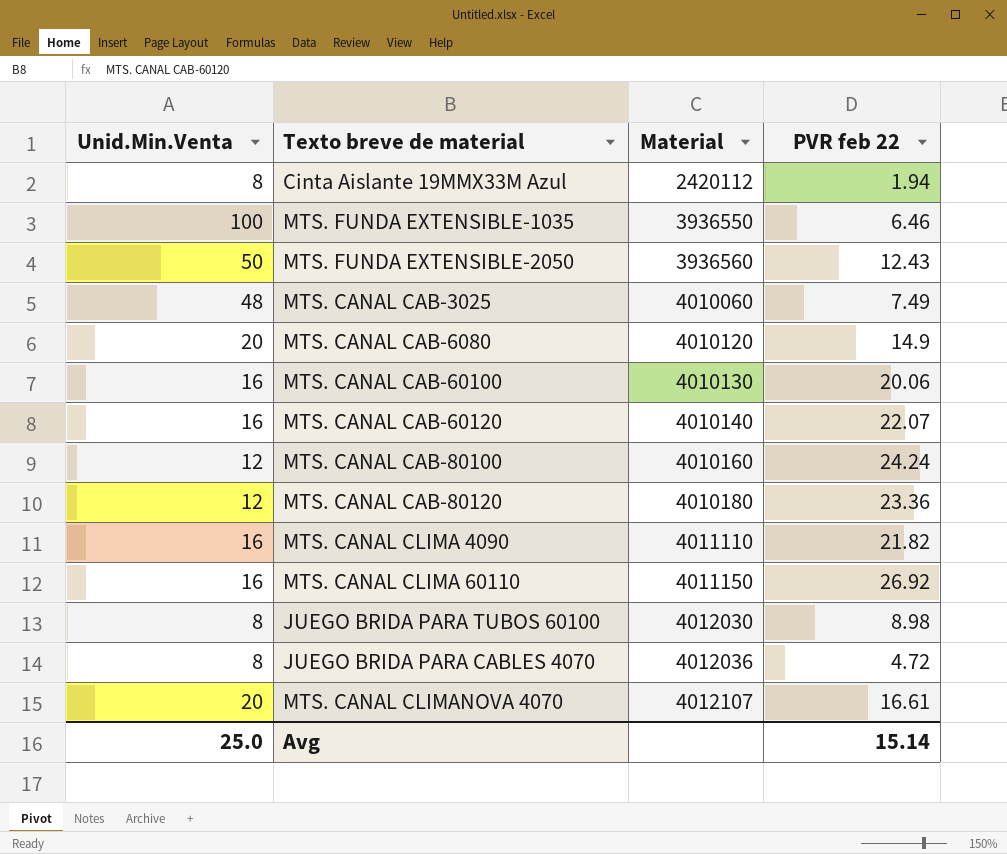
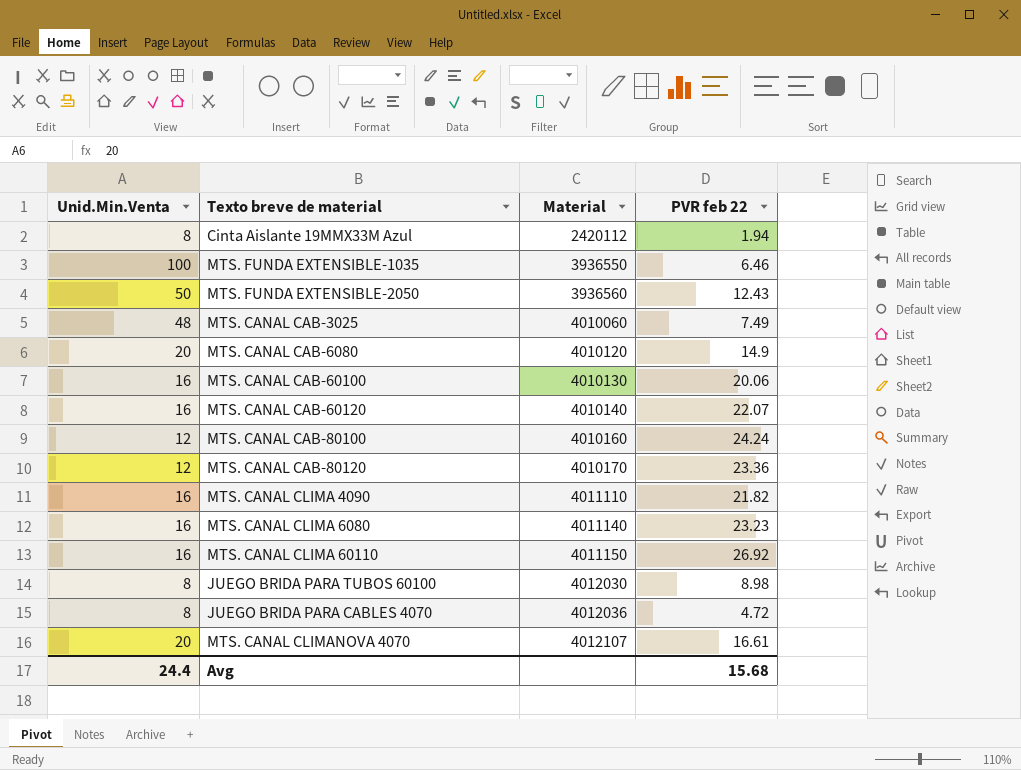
MTS. CANAL CAB-80120 | Material: 4010180 -> 4010170
row MTS. CANAL CLIMA 6080: none -> 16 | 4011140 | 23.23
Avg | Unid.Min.Venta: 25.0 -> 24.4
Avg | PVR feb 22: 15.14 -> 15.68

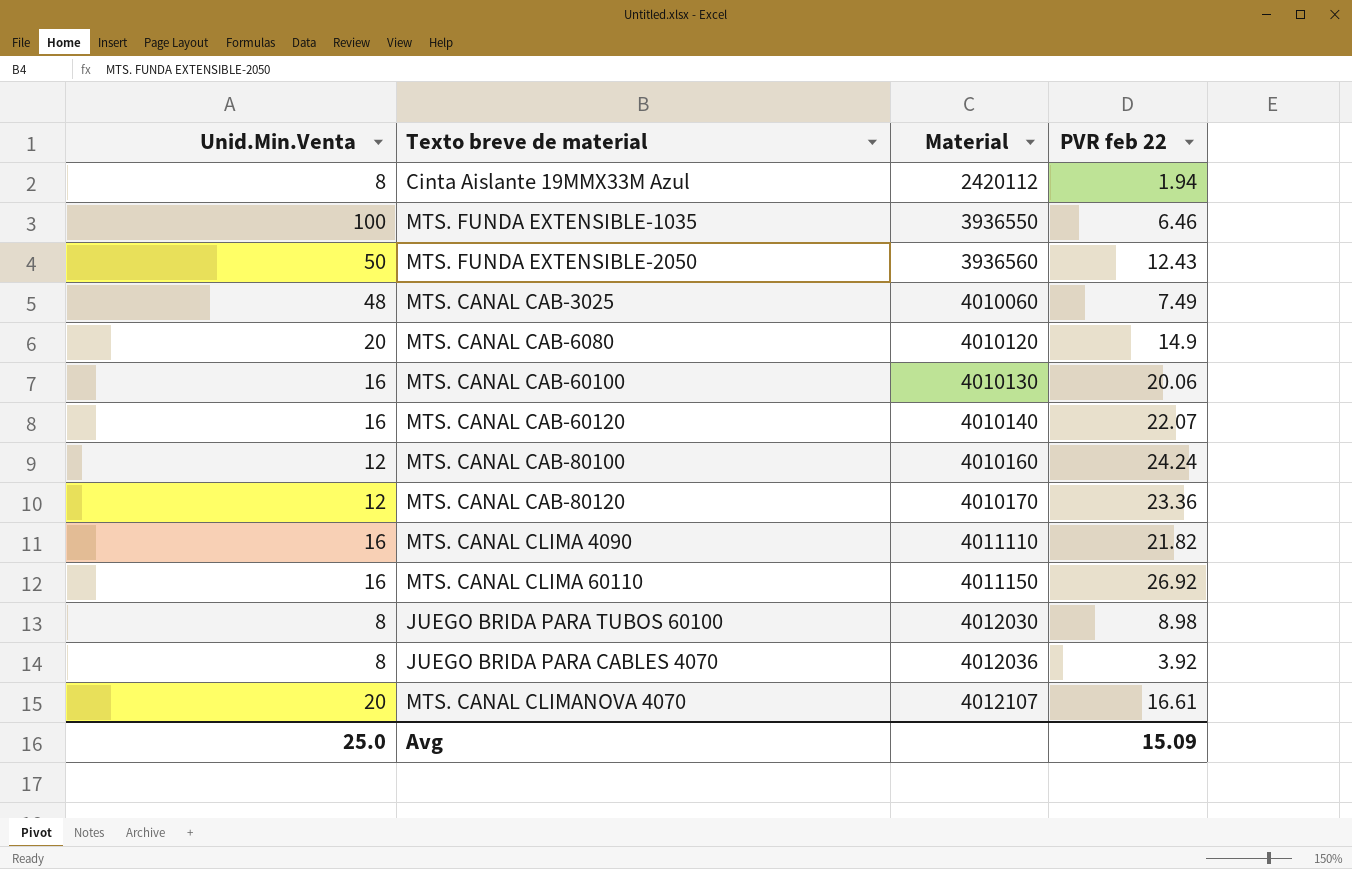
row MTS. CANAL CLIMA 6080: 16 | 4011140 | 23.23 -> none
JUEGO BRIDA PARA CABLES 4070 | PVR feb 22: 4.72 -> 3.92
Avg | Unid.Min.Venta: 24.4 -> 25.0
Avg | PVR feb 22: 15.68 -> 15.09

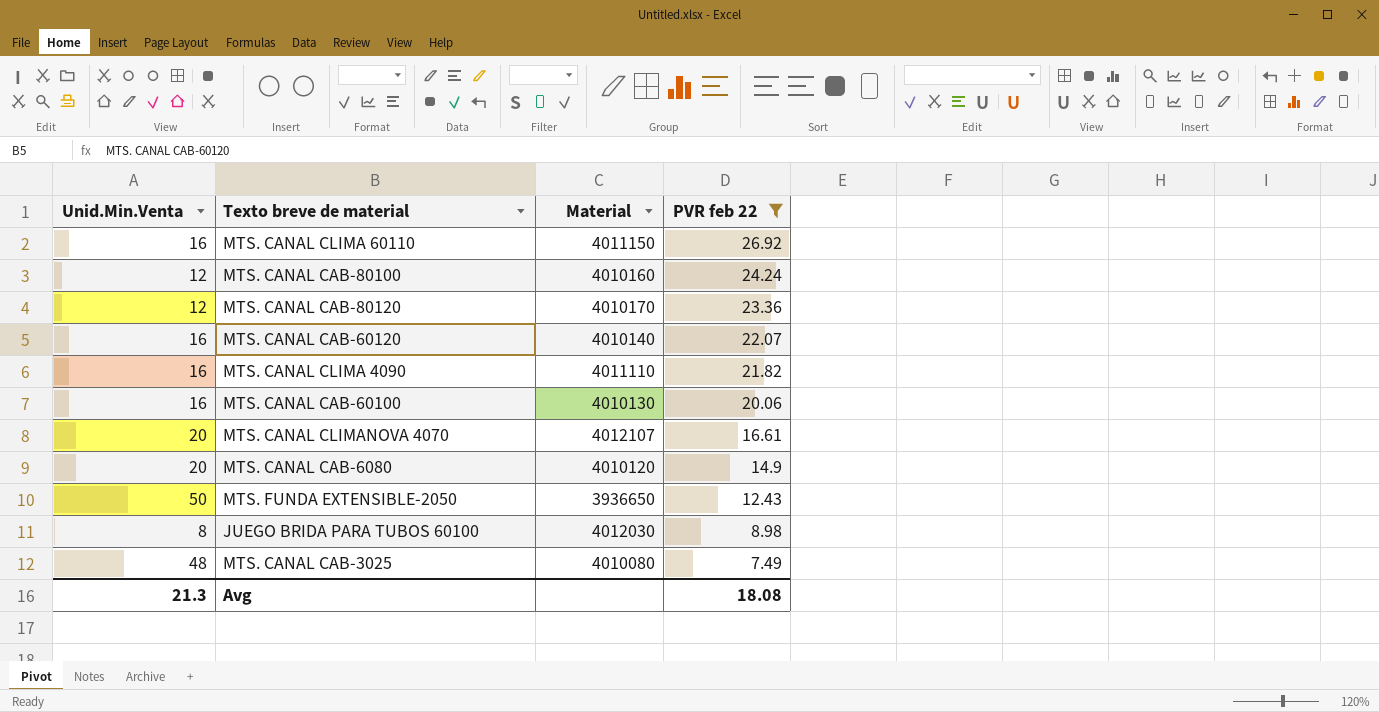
filter: none -> PVR feb 22 >= 7.49
row order: Material ascending -> PVR feb 22 descending
MTS. FUNDA EXTENSIBLE-2050 | Material: 3936560 -> 3936650
MTS. CANAL CAB-3025 | Material: 4010060 -> 4010080
Avg | Unid.Min.Venta: 25.0 -> 21.3
Avg | PVR feb 22: 15.09 -> 18.08

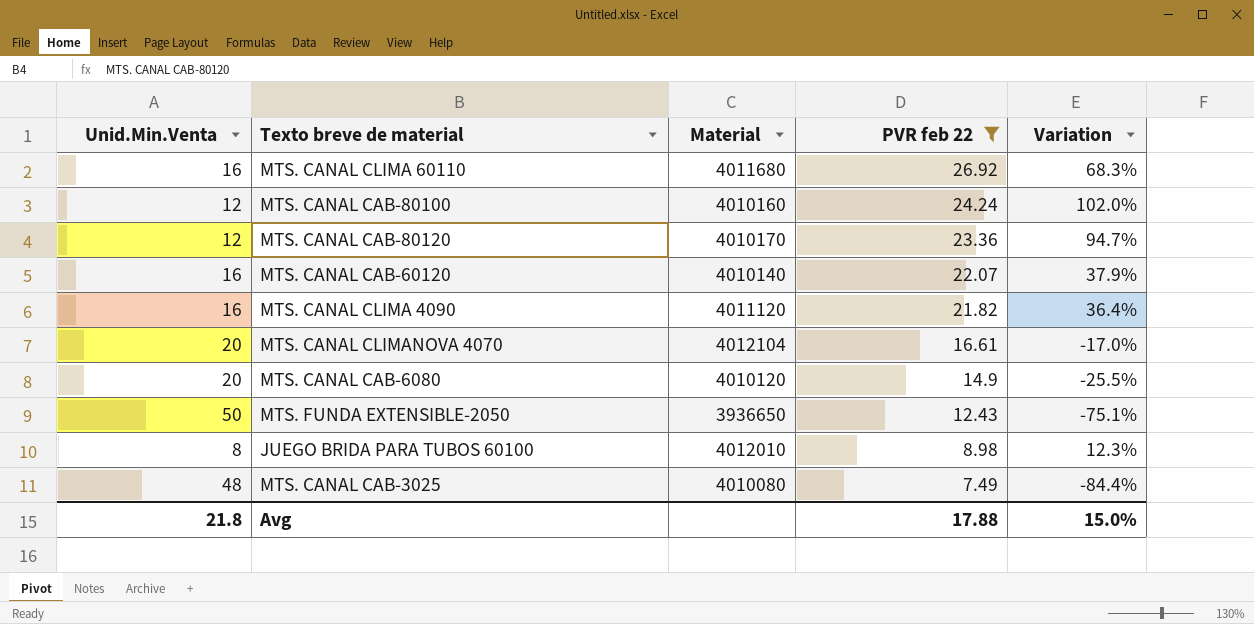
column Variation | formula: none -> ([PVR feb 22] - [Unid.Min.Venta]) / [Unid.Min.Venta]
row MTS. CANAL CAB-60100: 16 | 4010130 | 20.06 -> none
MTS. CANAL CLIMA 60110 | Material: 4011150 -> 4011680
MTS. CANAL CLIMA 4090 | Material: 4011110 -> 4011120
MTS. CANAL CLIMANOVA 4070 | Material: 4012107 -> 4012104
JUEGO BRIDA PARA TUBOS 60100 | Material: 4012030 -> 4012010
Avg | Unid.Min.Venta: 21.3 -> 21.8
Avg | PVR feb 22: 18.08 -> 17.88

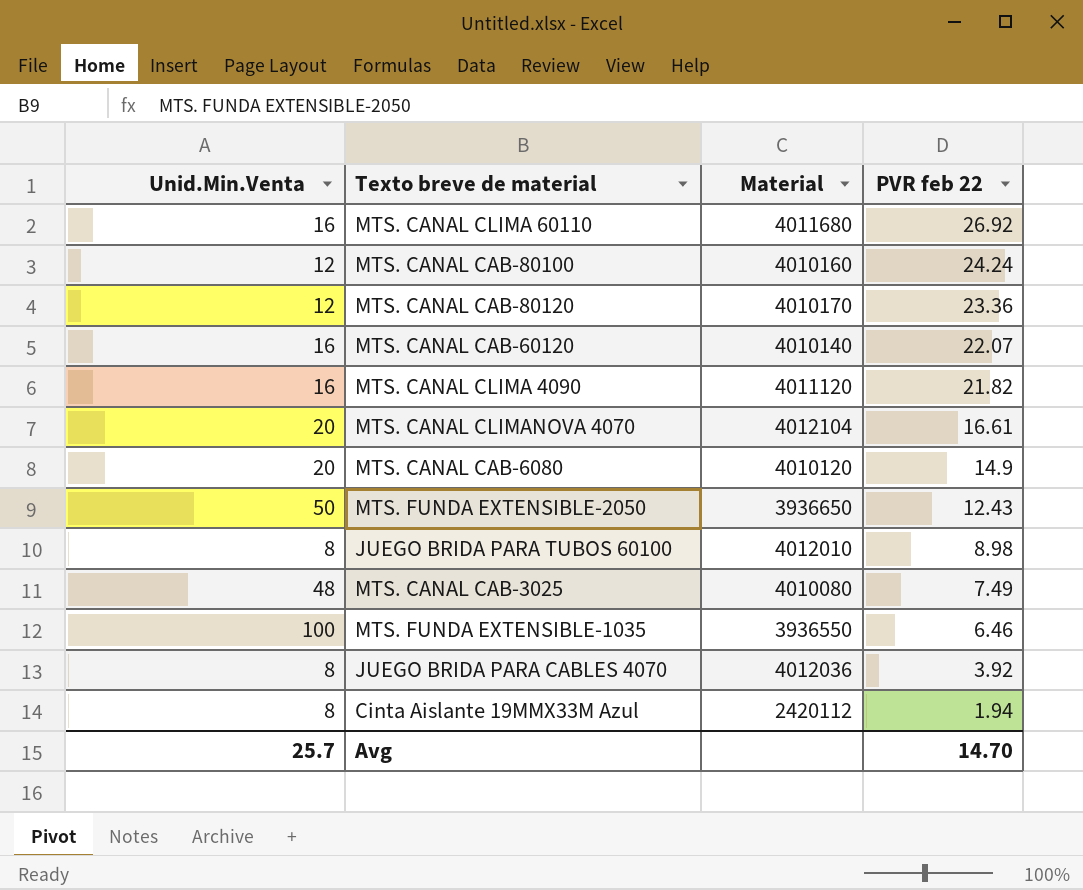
filter: PVR feb 22 >= 7.49 -> none
column Variation | formula: ([PVR feb 22] - [Unid.Min.Venta]) / [Unid.Min.Venta] -> none
Avg | Unid.Min.Venta: 21.8 -> 25.7
Avg | PVR feb 22: 17.88 -> 14.70

